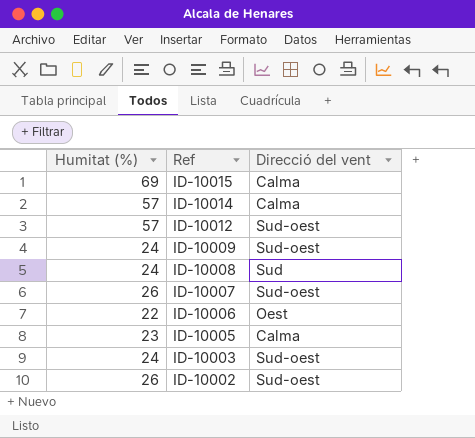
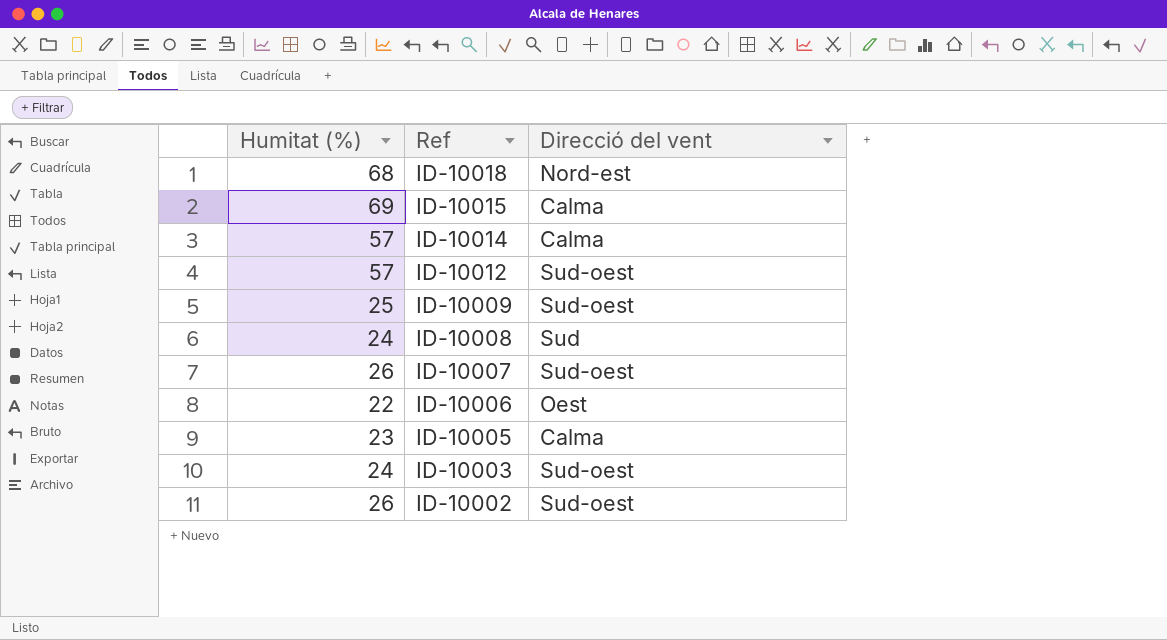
row ID-10018: none -> 68 | Nord-est
ID-10009 | Humitat (%): 24 -> 25

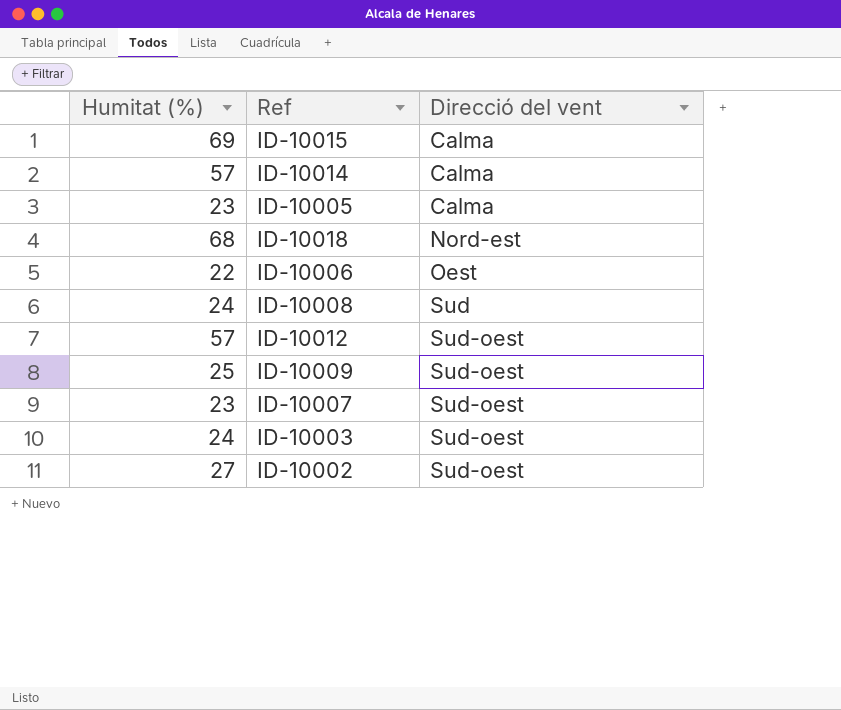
row order: Ref descending -> Direcció del vent ascending
ID-10007 | Humitat (%): 26 -> 23
ID-10002 | Humitat (%): 26 -> 27

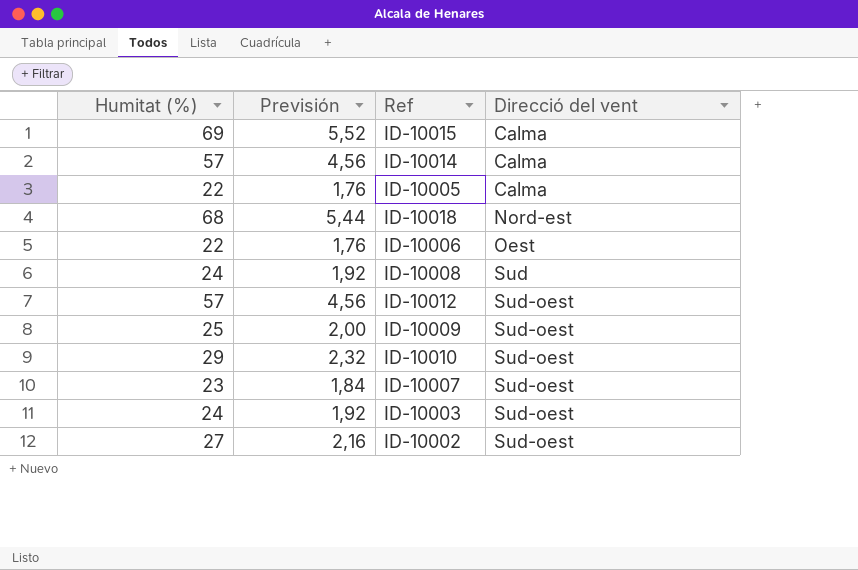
column Previsión | formula: none -> [Humitat (%)] * 0,08
ID-10005 | Humitat (%): 23 -> 22
row ID-10010: none -> 29 | 2,32 | Sud-oest

